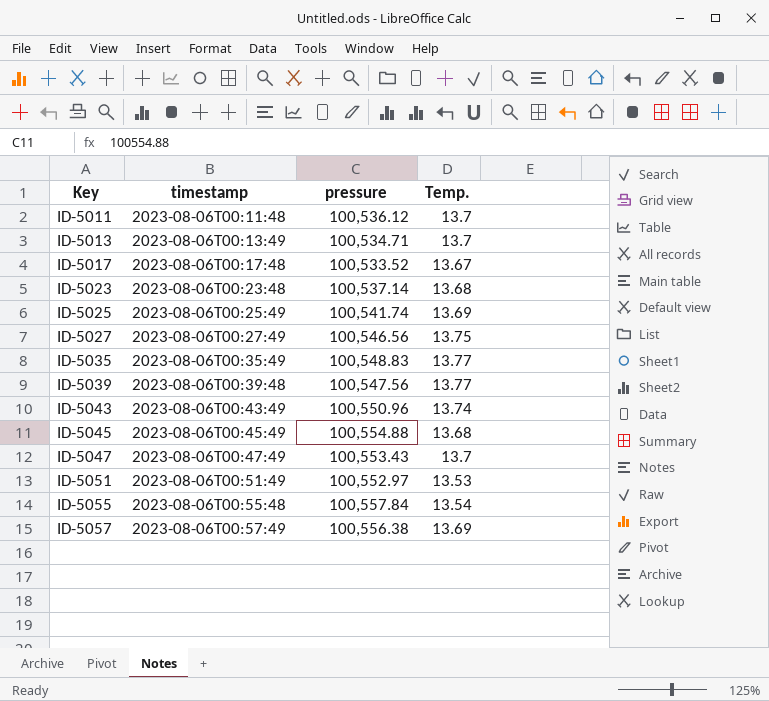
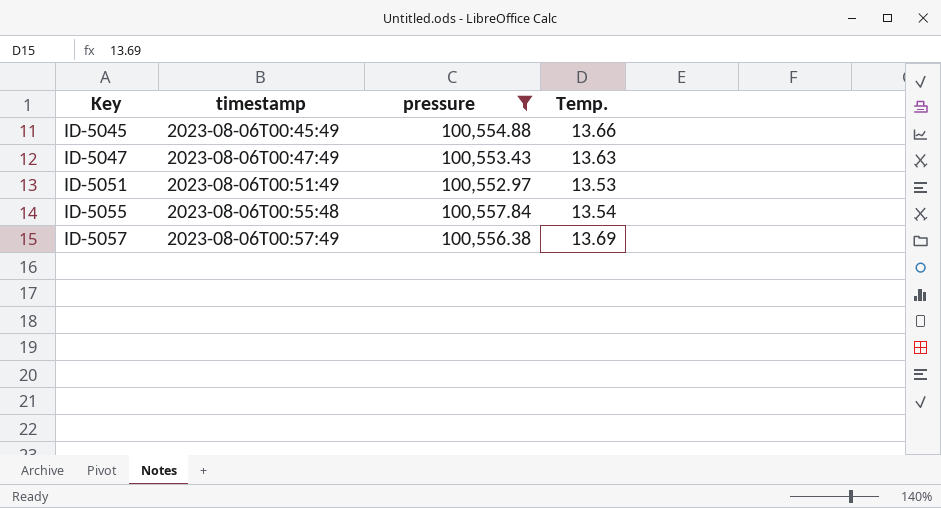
filter: none -> pressure >= 100,552.97
ID-5045 | Temp.: 13.68 -> 13.66
ID-5047 | Temp.: 13.7 -> 13.63

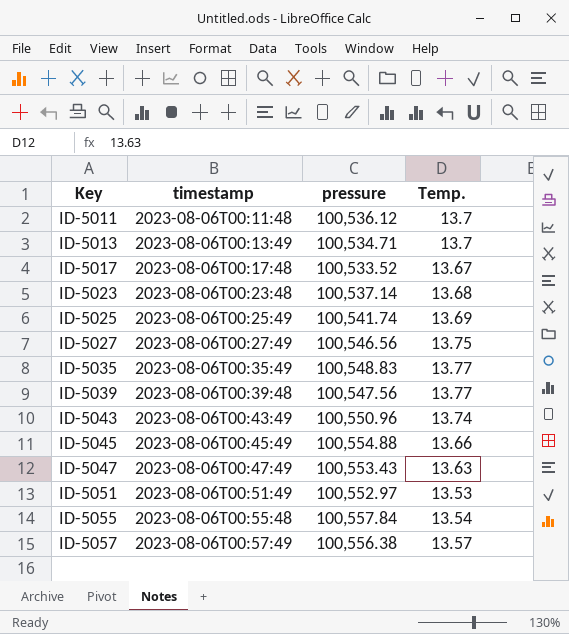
filter: pressure >= 100,552.97 -> none
ID-5057 | Temp.: 13.69 -> 13.57

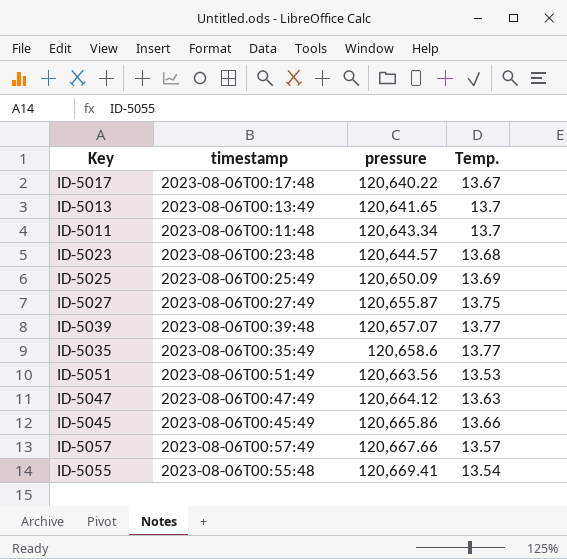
row order: Key ascending -> pressure ascending
row ID-5043: 2023-08-06T00:43:49 | 100,550.96 | 13.74 -> none
ID-5017 | pressure: 100,533.52 -> 120,640.22
ID-5013 | pressure: 100,534.71 -> 120,641.65
ID-5011 | pressure: 100,536.12 -> 120,643.34
ID-5023 | pressure: 100,537.14 -> 120,644.57
ID-5025 | pressure: 100,541.74 -> 120,650.09
ID-5027 | pressure: 100,546.56 -> 120,655.87
ID-5039 | pressure: 100,547.56 -> 120,657.07
ID-5035 | pressure: 100,548.83 -> 120,658.6
ID-5051 | pressure: 100,552.97 -> 120,663.56
ID-5047 | pressure: 100,553.43 -> 120,664.12
ID-5045 | pressure: 100,554.88 -> 120,665.86
ID-5057 | pressure: 100,556.38 -> 120,667.66
ID-5055 | pressure: 100,557.84 -> 120,669.41

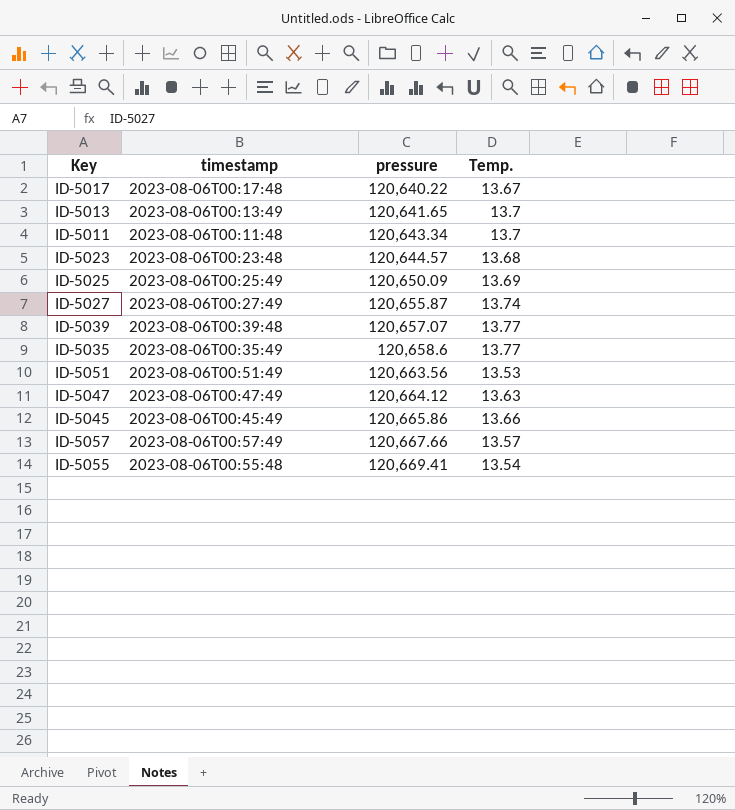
ID-5027 | Temp.: 13.75 -> 13.74

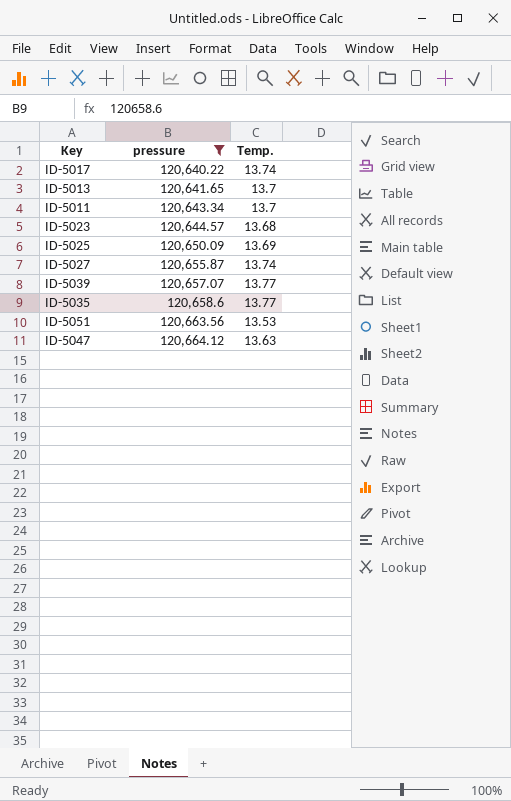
filter: none -> pressure <= 120,664.12
column timestamp | position: 2 -> none
ID-5017 | Temp.: 13.67 -> 13.74

